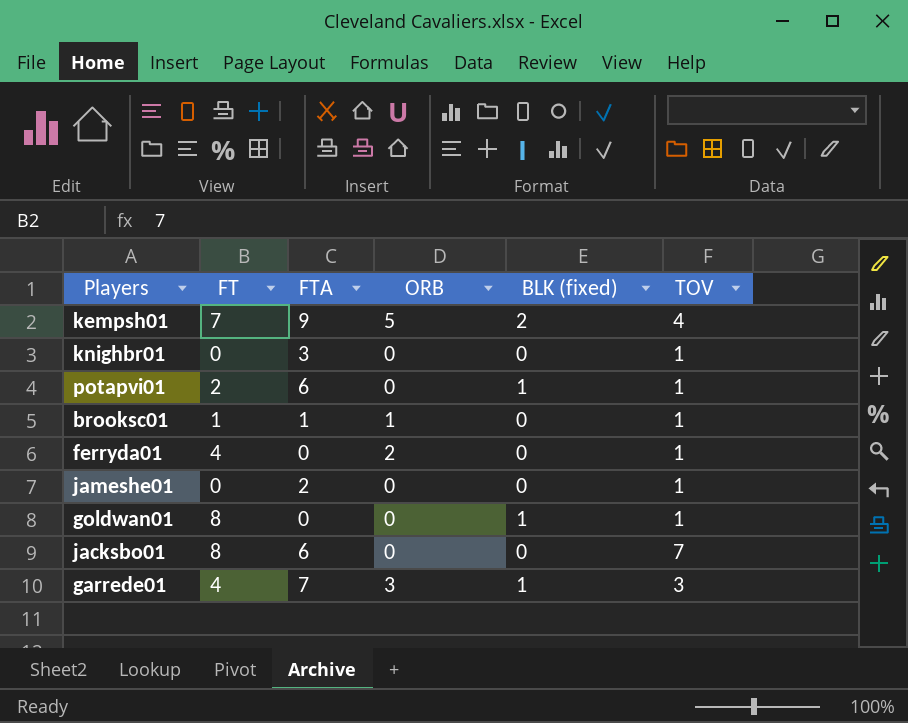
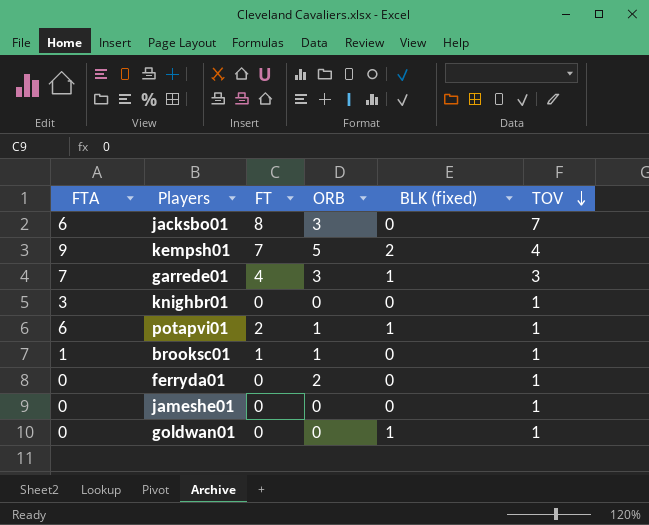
row order: none -> TOV descending
column FTA | position: 3 -> 1
jacksbo01 | ORB: 0 -> 3
potapvi01 | ORB: 0 -> 1
ferryda01 | FT: 4 -> 0
jameshe01 | FTA: 2 -> 0
goldwan01 | FT: 8 -> 0

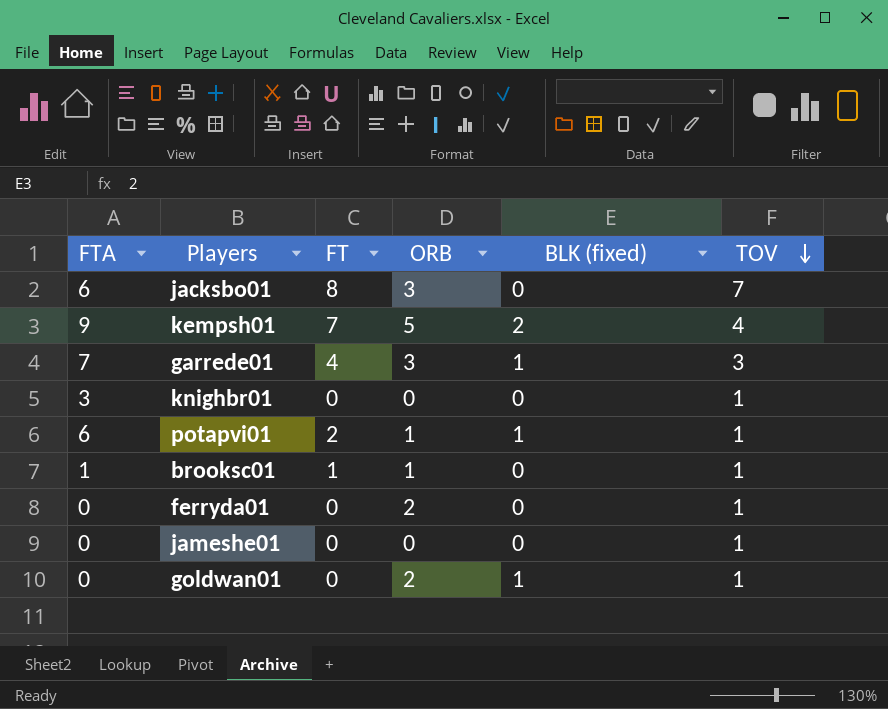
goldwan01 | ORB: 0 -> 2

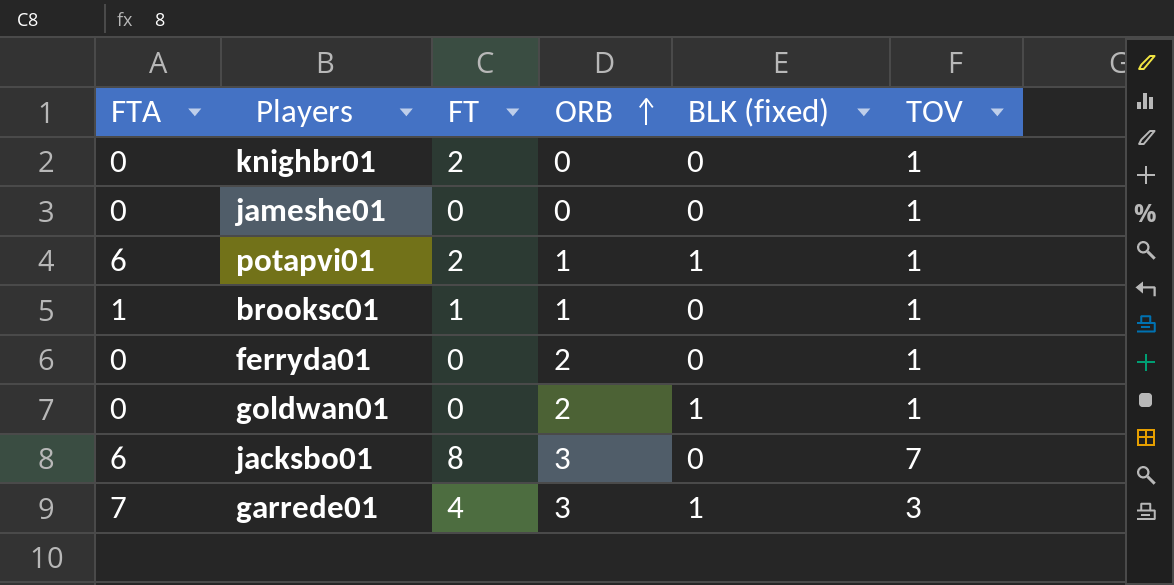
row order: TOV descending -> ORB ascending
row kempsh01: 9 | 7 | 5 | 2 | 4 -> none
knighbr01 | FTA: 3 -> 0
knighbr01 | FT: 0 -> 2

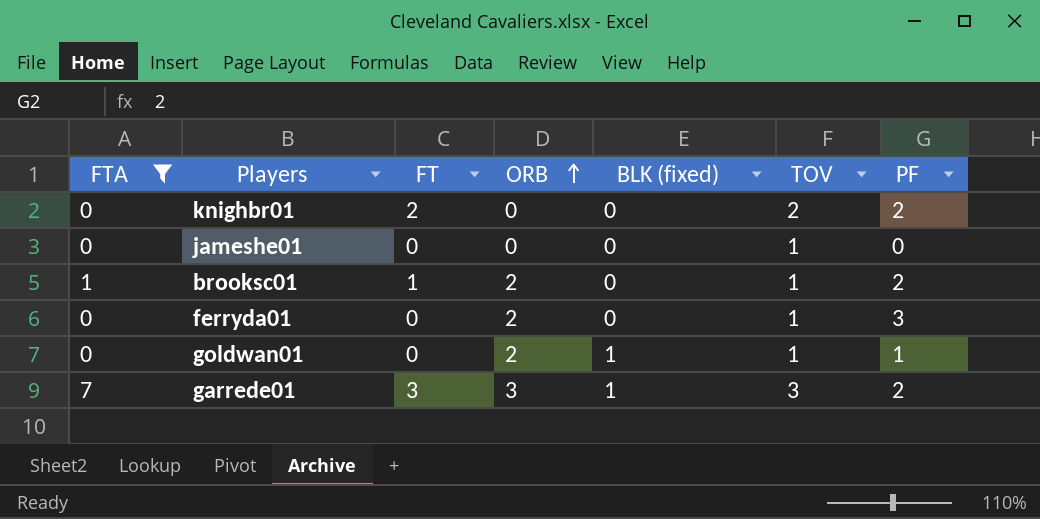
filter: none -> FTA != 6
column PF | position: none -> 7
knighbr01 | TOV: 1 -> 2
brooksc01 | ORB: 1 -> 2
garrede01 | FT: 4 -> 3

